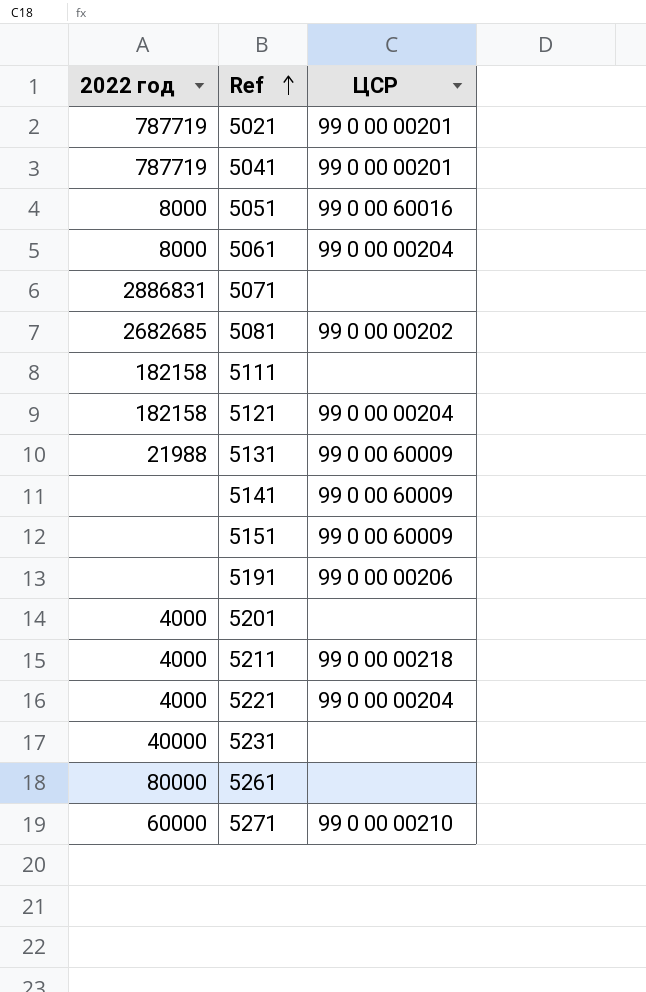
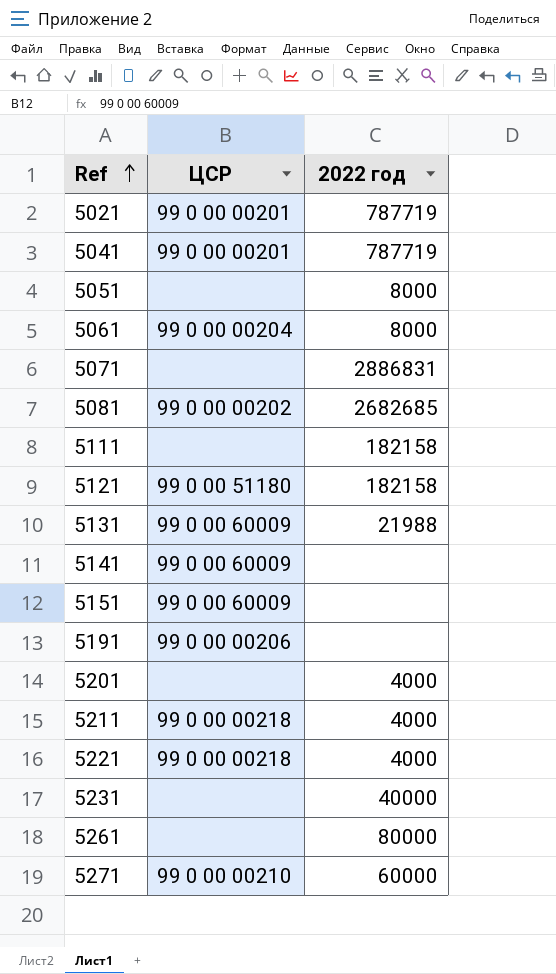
column 2022 год | position: 1 -> 3
5051 | ЦСР: 99 0 00 60016 -> none
5121 | ЦСР: 99 0 00 00204 -> 99 0 00 51180
5221 | ЦСР: 99 0 00 00204 -> 99 0 00 00218

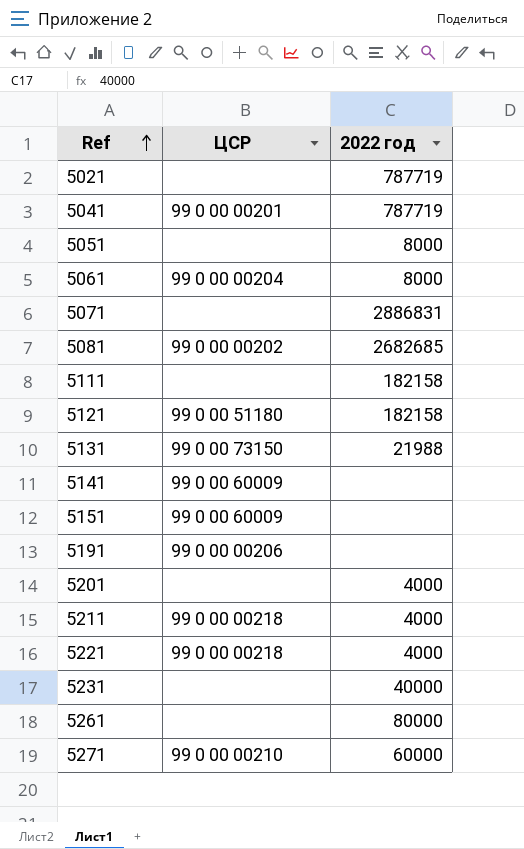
5021 | ЦСР: 99 0 00 00201 -> none
5131 | ЦСР: 99 0 00 60009 -> 99 0 00 73150

